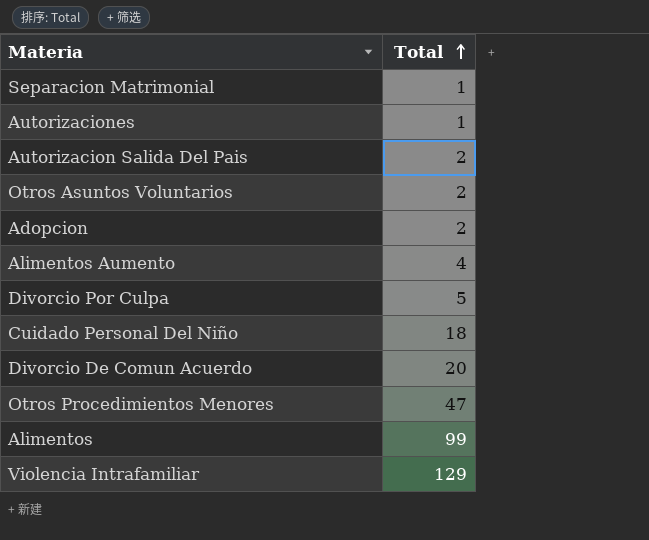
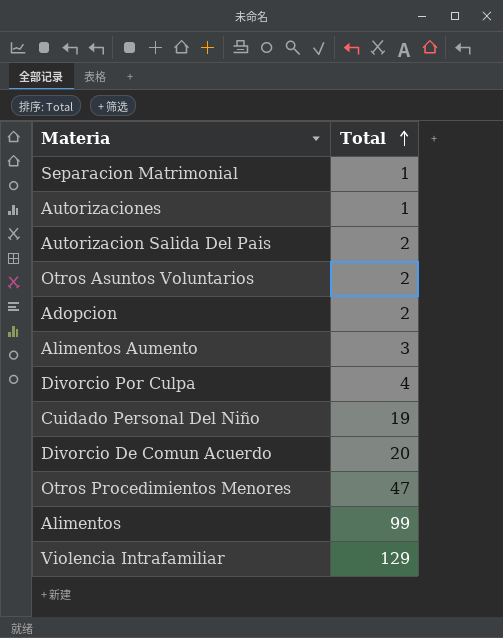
Alimentos Aumento | Total: 4 -> 3
Divorcio Por Culpa | Total: 5 -> 4
Cuidado Personal Del Niño | Total: 18 -> 19

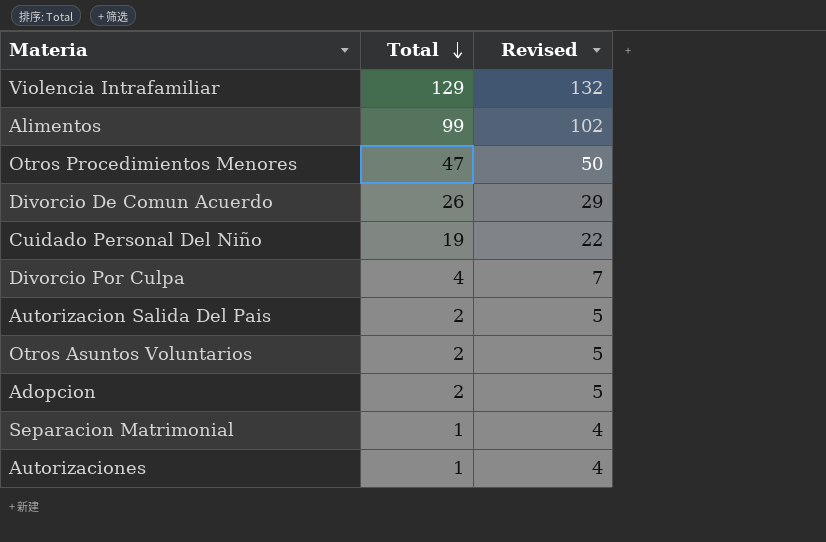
row order: Total ascending -> Total descending
column Revised | formula: none -> [Total] + 3
row Alimentos Aumento: 3 -> none
Divorcio De Comun Acuerdo | Total: 20 -> 26

